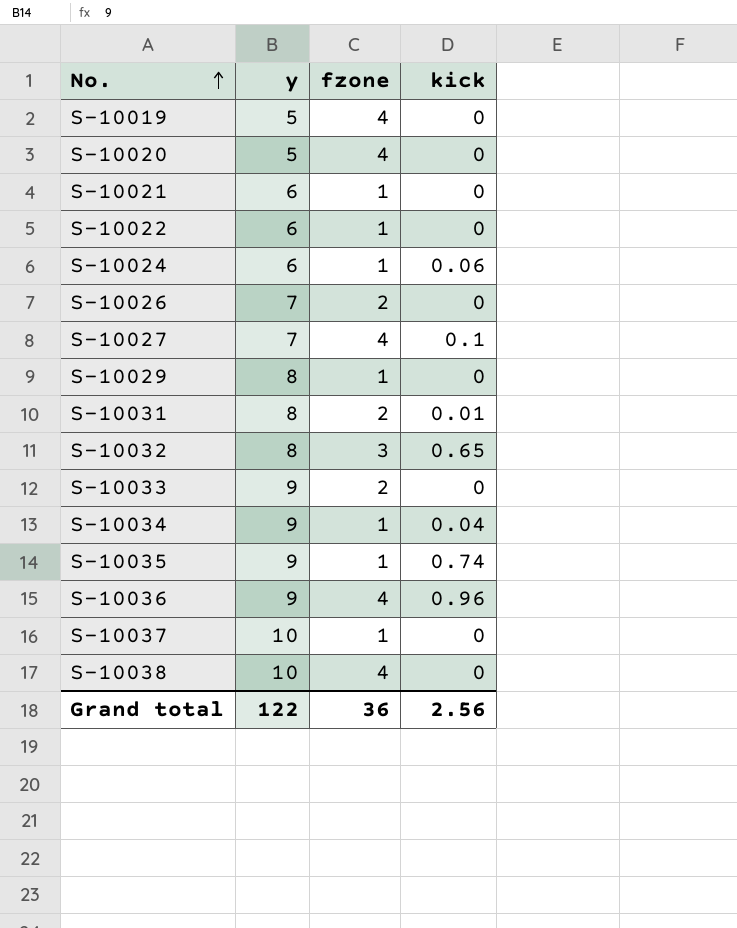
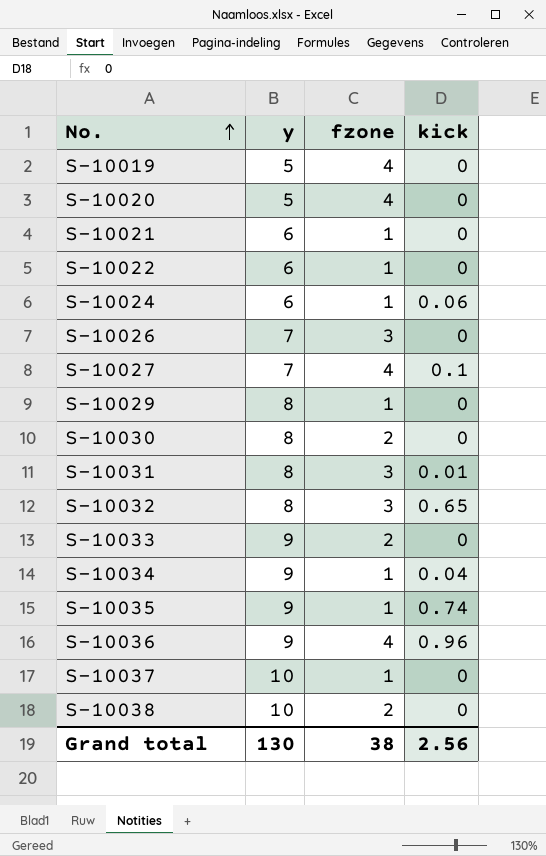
S-10026 | fzone: 2 -> 3
row S-10030: none -> 8 | 2 | 0
S-10031 | fzone: 2 -> 3
S-10038 | fzone: 4 -> 2
Grand total | y: 122 -> 130
Grand total | fzone: 36 -> 38

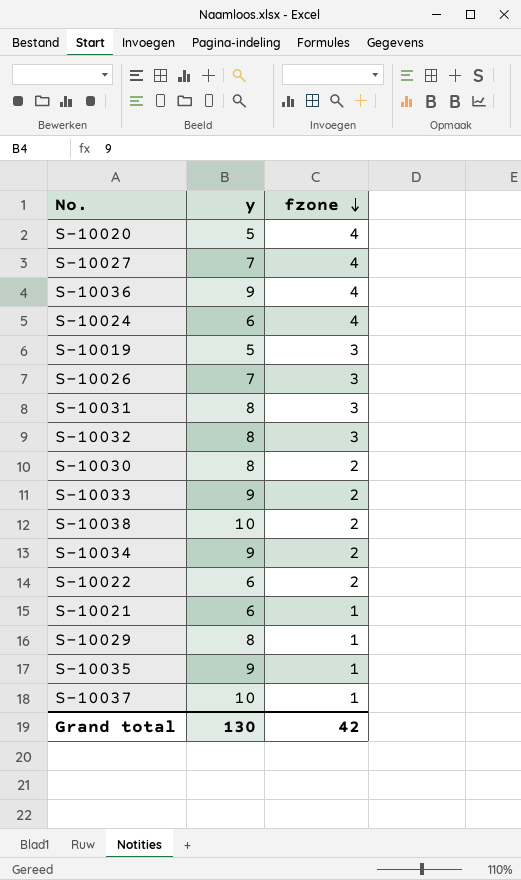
row order: No. ascending -> fzone descending
column kick | position: 4 -> none
S-10024 | fzone: 1 -> 4
S-10019 | fzone: 4 -> 3
S-10034 | fzone: 1 -> 2
S-10022 | fzone: 1 -> 2
Grand total | fzone: 38 -> 42

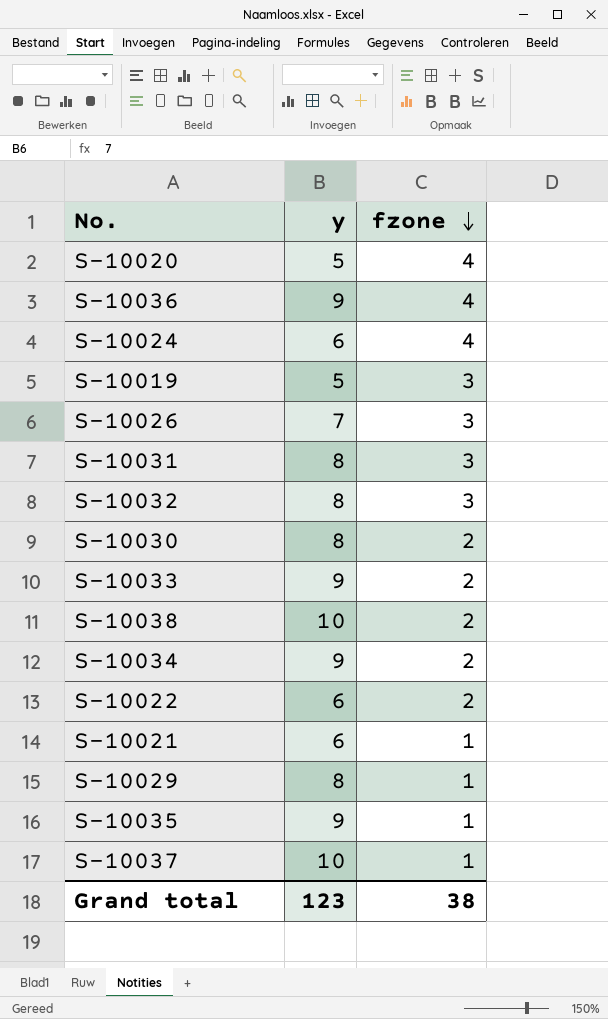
row S-10027: 7 | 4 -> none
Grand total | y: 130 -> 123
Grand total | fzone: 42 -> 38

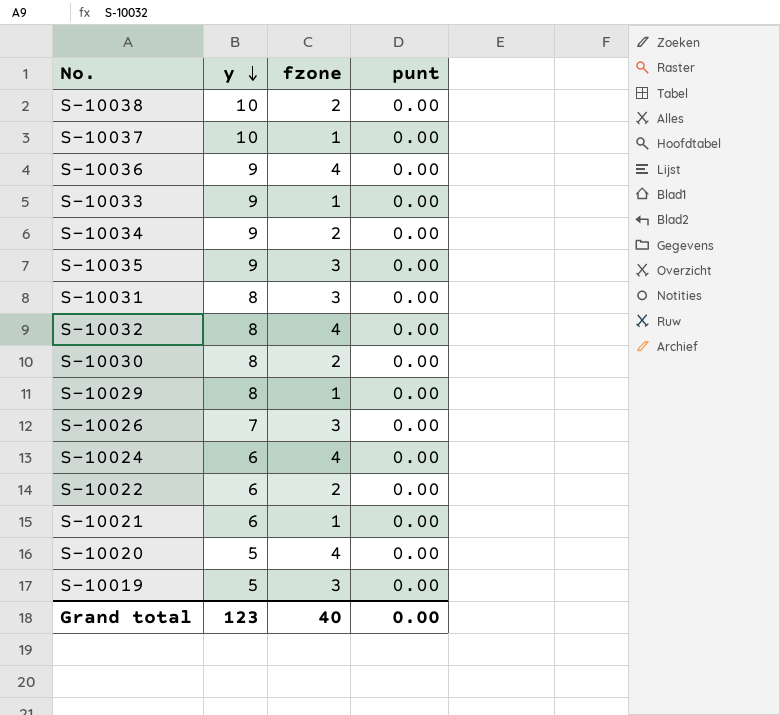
row order: fzone descending -> y descending
column punt | position: none -> 4
S-10033 | fzone: 2 -> 1
S-10035 | fzone: 1 -> 3
S-10032 | fzone: 3 -> 4
Grand total | fzone: 38 -> 40

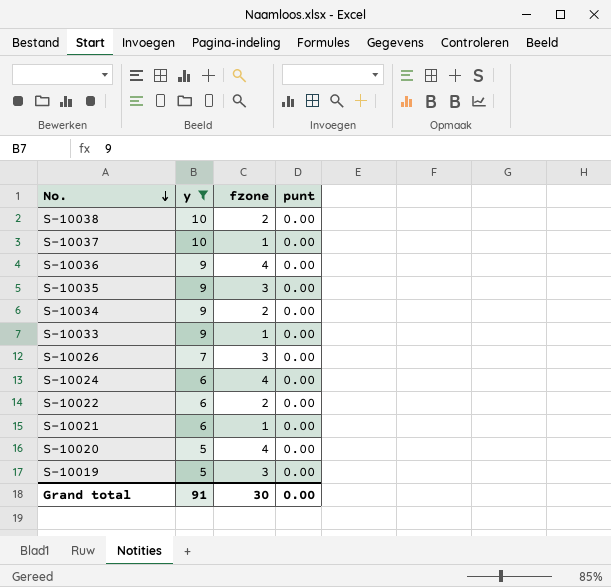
filter: none -> y != 8
row order: y descending -> No. descending
Grand total | y: 123 -> 91
Grand total | fzone: 40 -> 30

